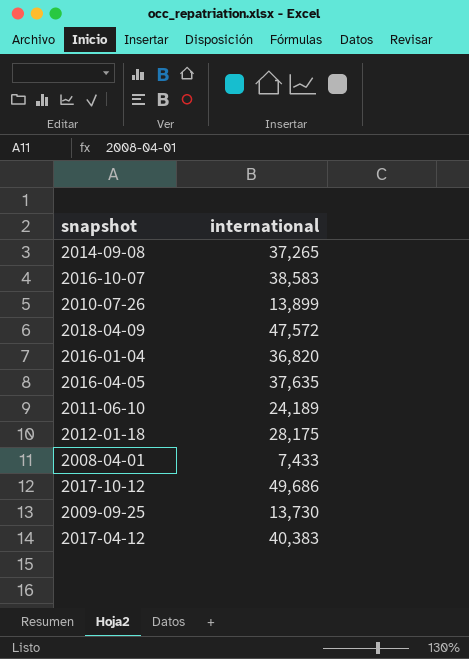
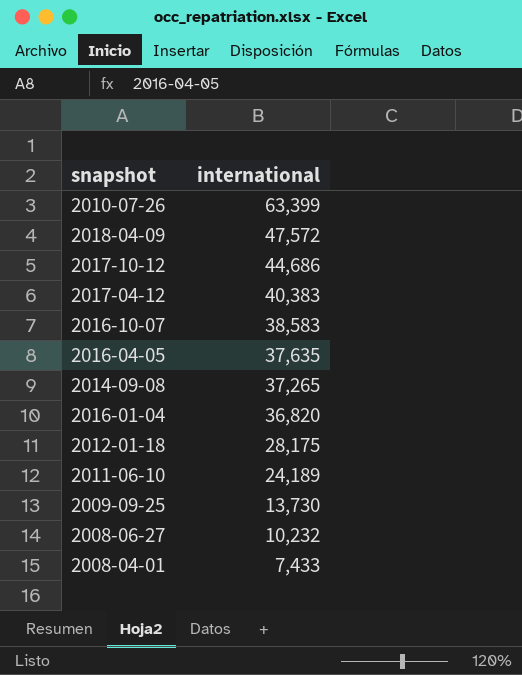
row order: none -> international descending
2010-07-26 | international: 13,899 -> 63,399
2017-10-12 | international: 49,686 -> 44,686
row 2008-06-27: none -> 10,232

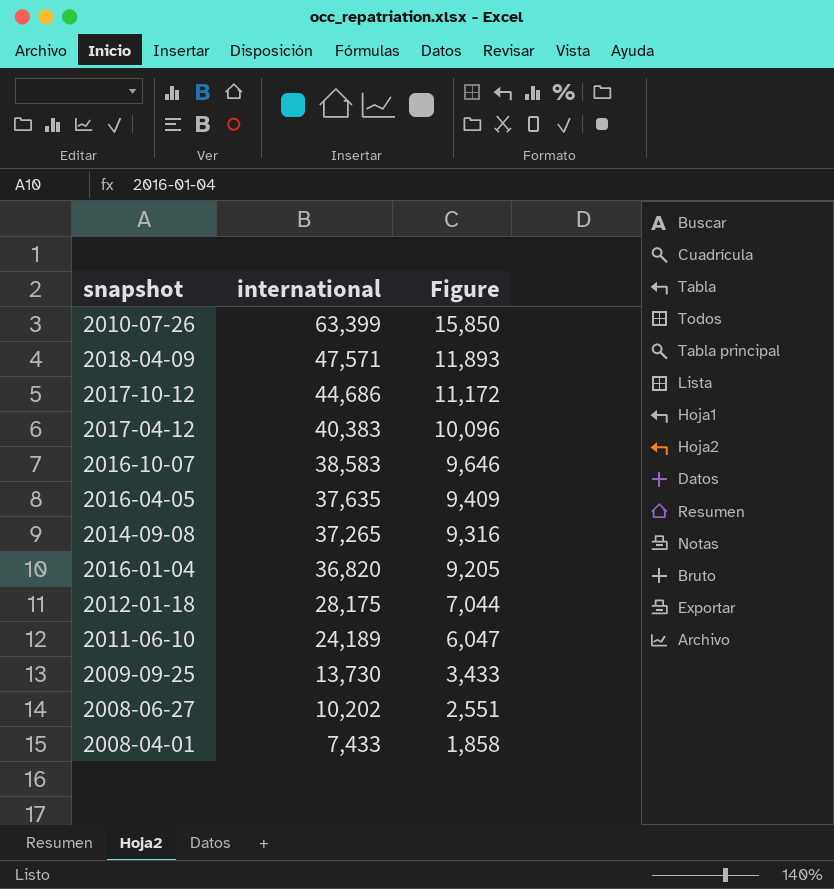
column Figure | formula: none -> [international] * 0.25
2018-04-09 | international: 47,572 -> 47,571
2008-06-27 | international: 10,232 -> 10,202

